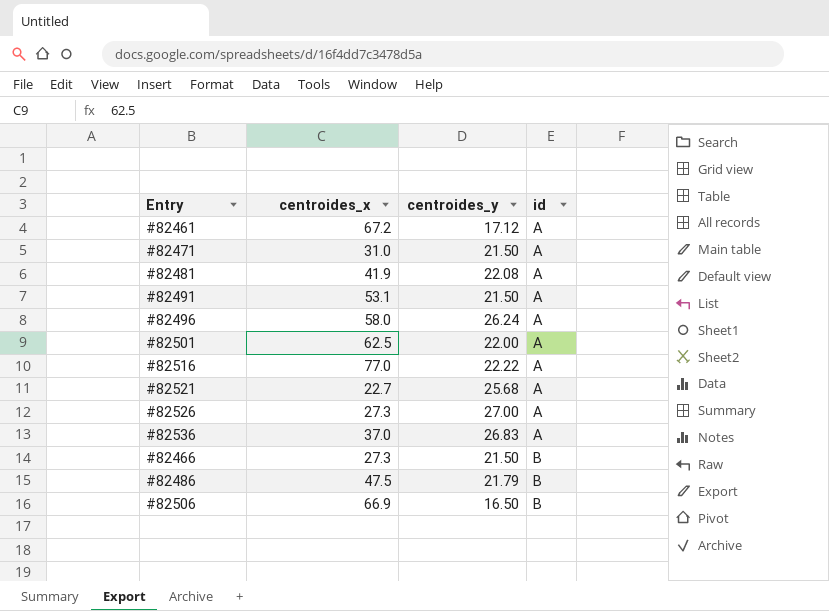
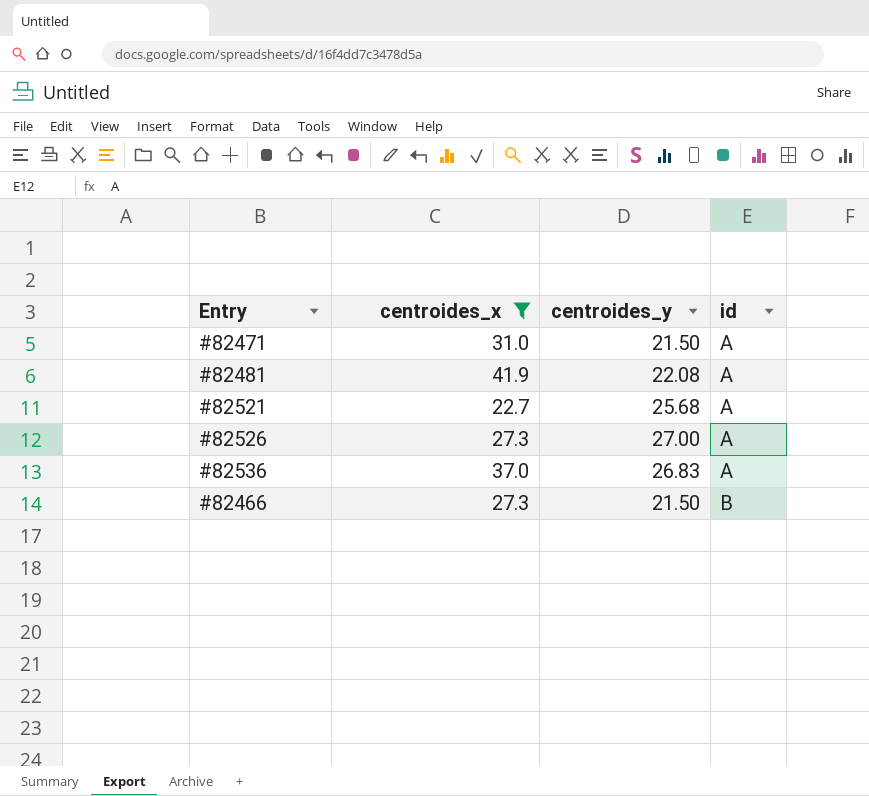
filter: none -> centroides_x <= 41.9

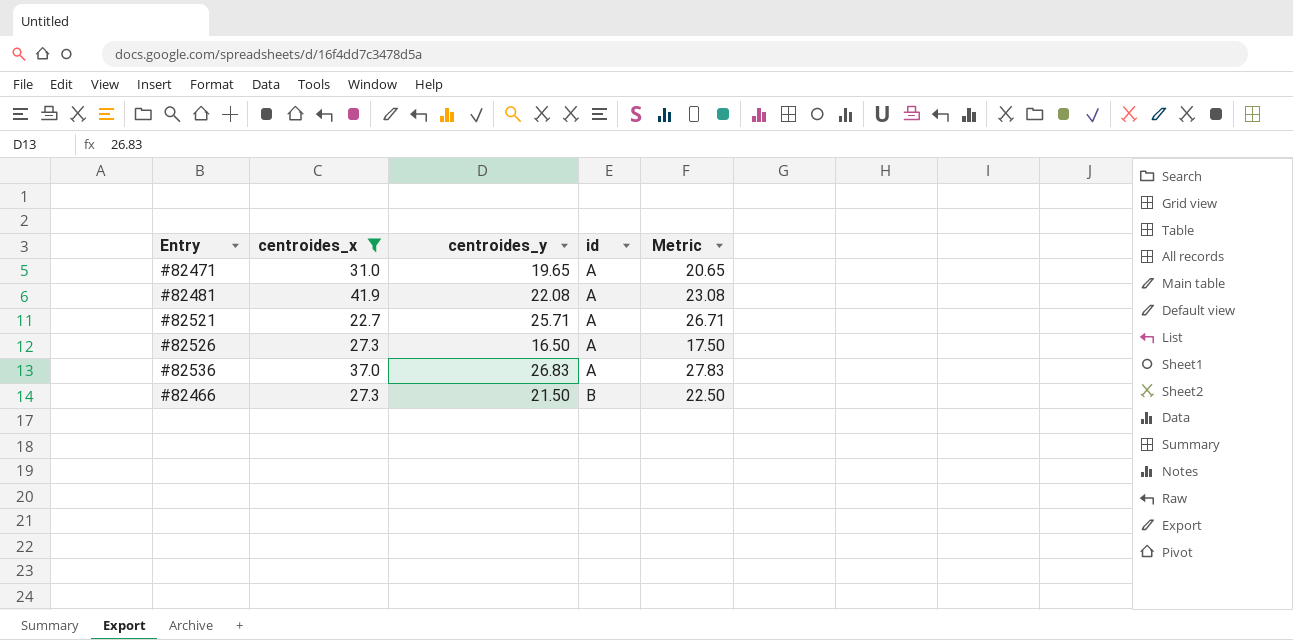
column Metric | formula: none -> [centroides_y] + 1
#82471 | centroides_y: 21.50 -> 19.65
#82521 | centroides_y: 25.68 -> 25.71
#82526 | centroides_y: 27.00 -> 16.50

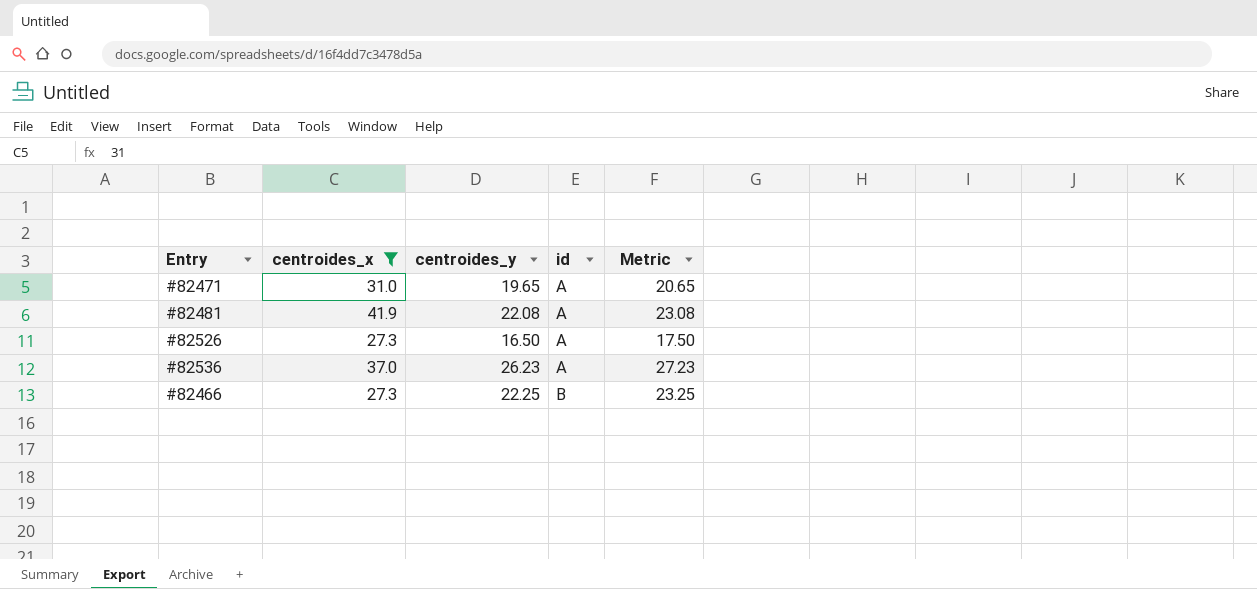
row #82521: 22.7 | 25.71 | A | 26.71 -> none
#82536 | centroides_y: 26.83 -> 26.23
#82536 | Metric: 27.83 -> 27.23
#82466 | centroides_y: 21.50 -> 22.25
#82466 | Metric: 22.50 -> 23.25

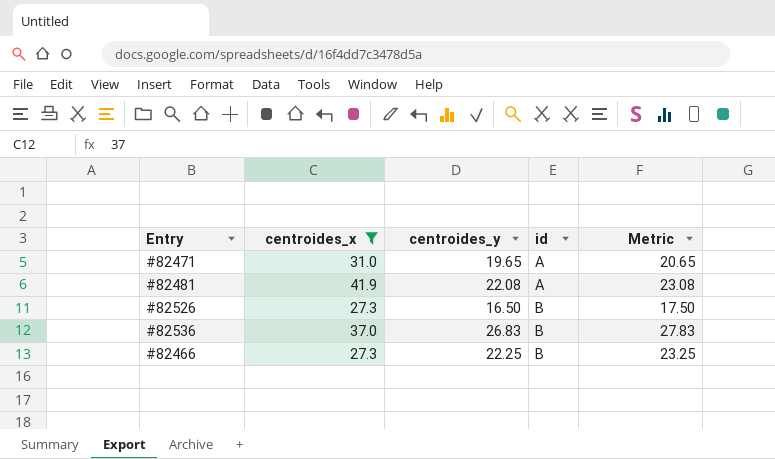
#82526 | id: A -> B
#82536 | centroides_y: 26.23 -> 26.83
#82536 | id: A -> B
#82536 | Metric: 27.23 -> 27.83

